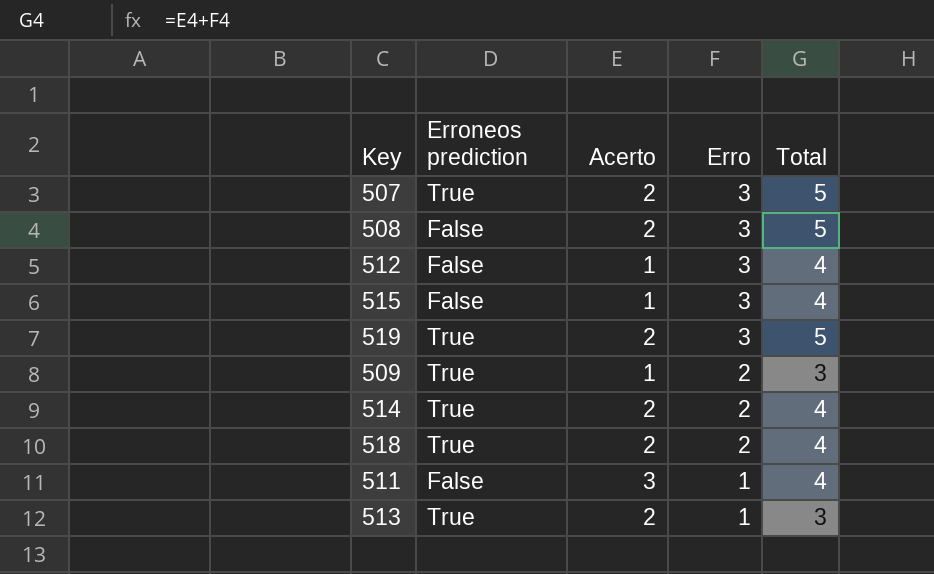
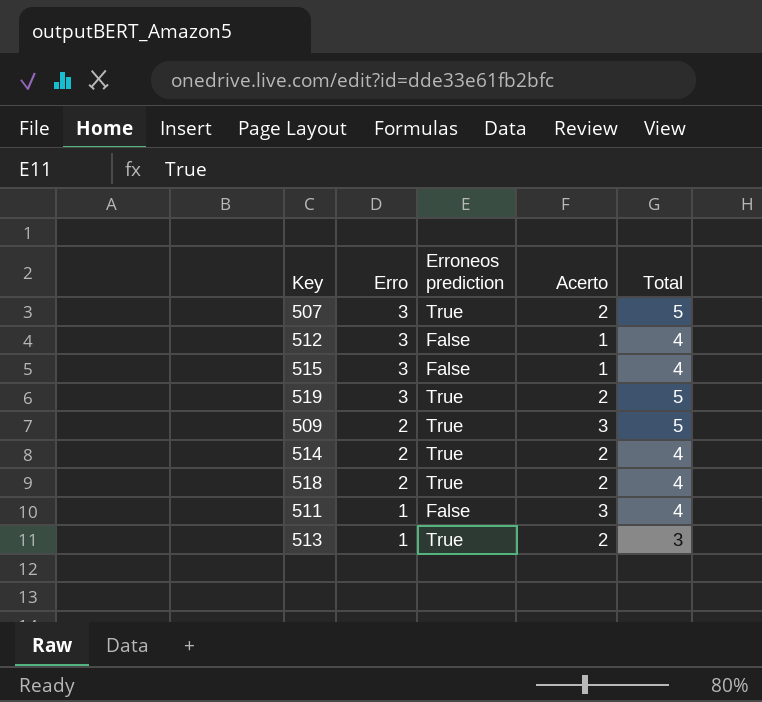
column Erro | position: 4 -> 2
row 508: False | 2 | 3 | 5 -> none
509 | Acerto: 1 -> 3
509 | Total: 3 -> 5

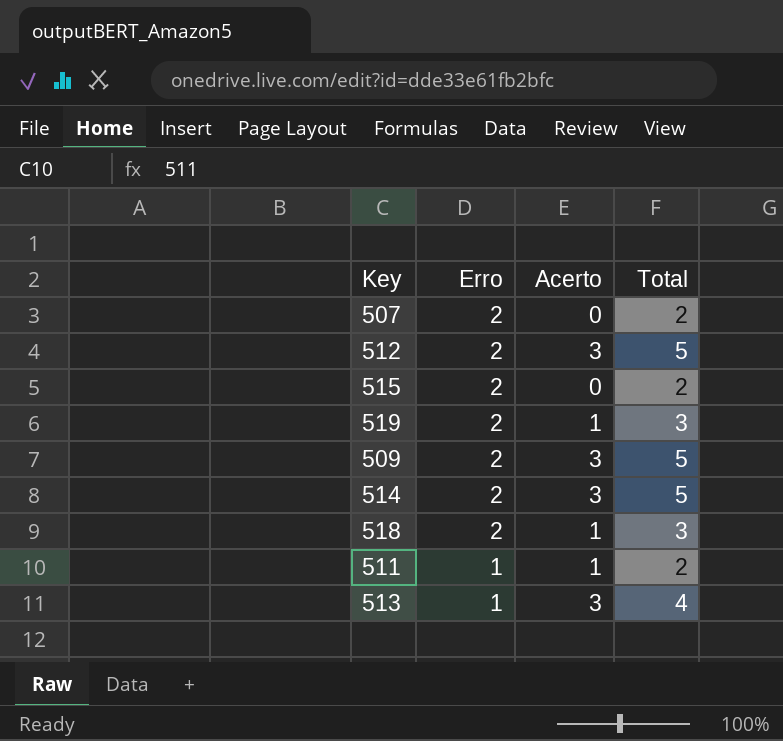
column Erroneos prediction | position: 3 -> none
507 | Erro: 3 -> 2
507 | Acerto: 2 -> 0
507 | Total: 5 -> 2
512 | Erro: 3 -> 2
512 | Acerto: 1 -> 3
512 | Total: 4 -> 5
515 | Erro: 3 -> 2
515 | Acerto: 1 -> 0
515 | Total: 4 -> 2
519 | Erro: 3 -> 2
519 | Acerto: 2 -> 1
519 | Total: 5 -> 3
514 | Acerto: 2 -> 3
514 | Total: 4 -> 5
518 | Acerto: 2 -> 1
518 | Total: 4 -> 3
511 | Acerto: 3 -> 1
511 | Total: 4 -> 2
513 | Acerto: 2 -> 3
513 | Total: 3 -> 4

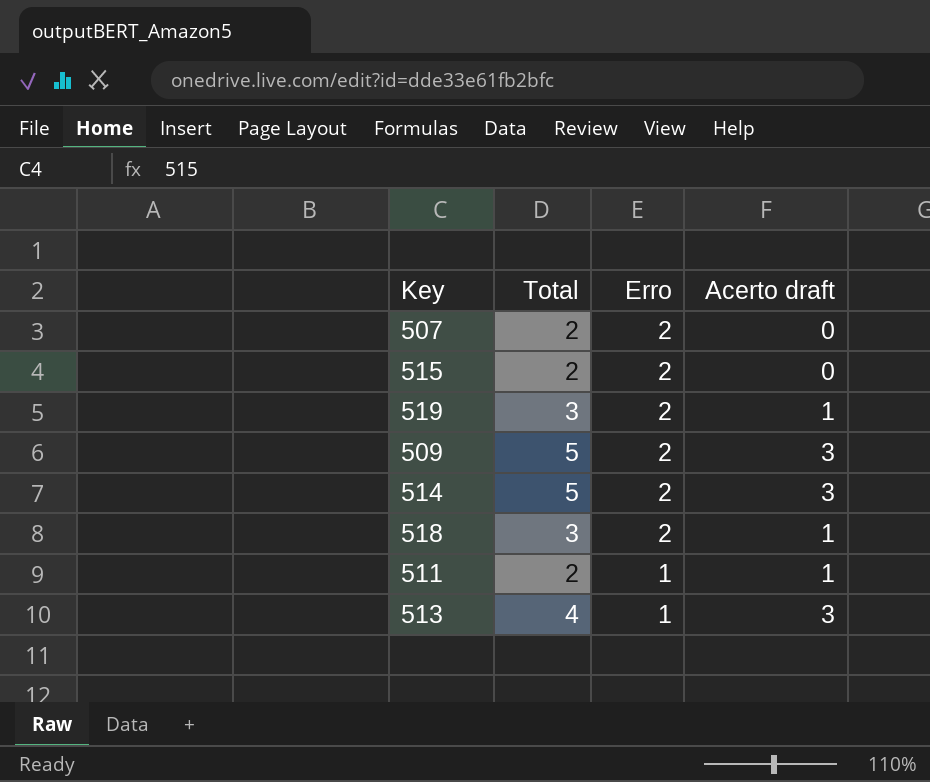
column Total | position: 4 -> 2
column name: Acerto -> Acerto draft
row 512: 2 | 3 | 5 -> none

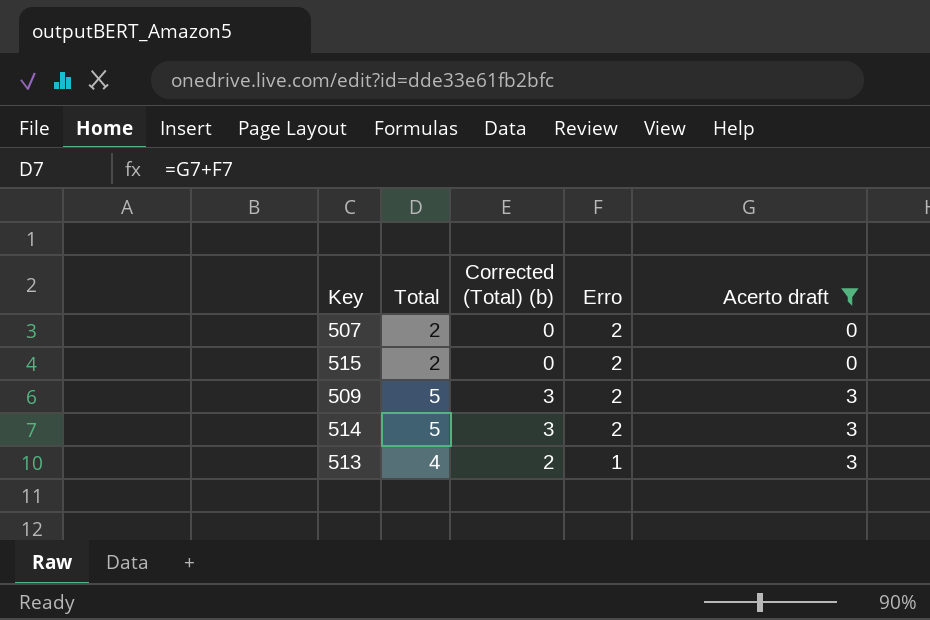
filter: none -> Acerto draft != 1
column Corrected (Total) (b) | formula: none -> [Total] - 2

